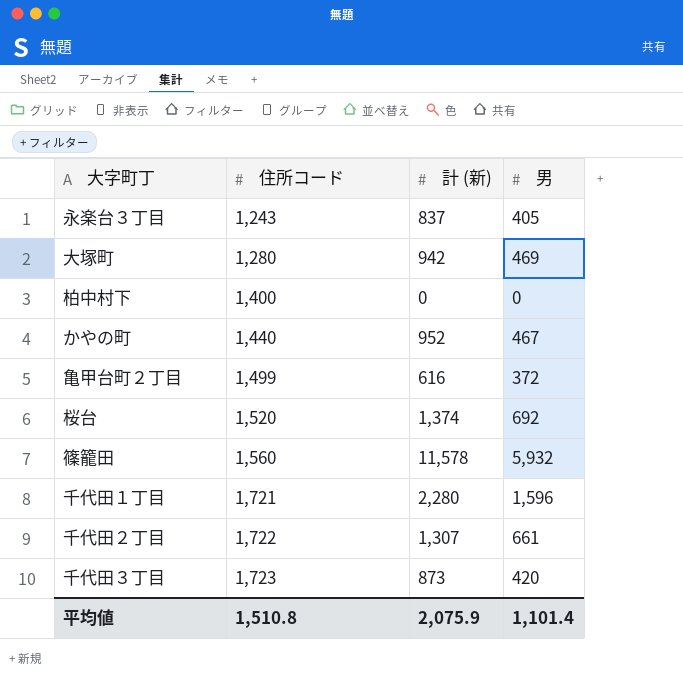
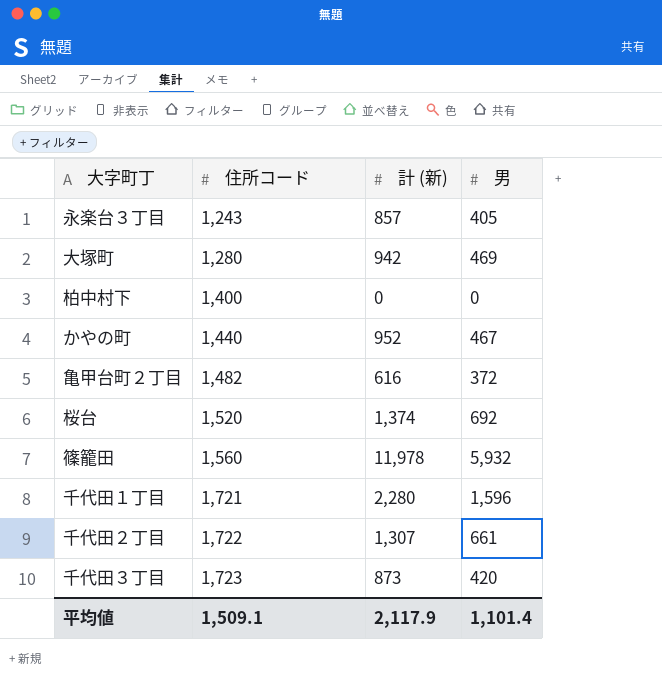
永楽台３丁目 | 計 (新): 837 -> 857
亀甲台町２丁目 | 住所コード: 1,499 -> 1,482
篠籠田 | 計 (新): 11,578 -> 11,978
平均値 | 住所コード: 1,510.8 -> 1,509.1
平均値 | 計 (新): 2,075.9 -> 2,117.9

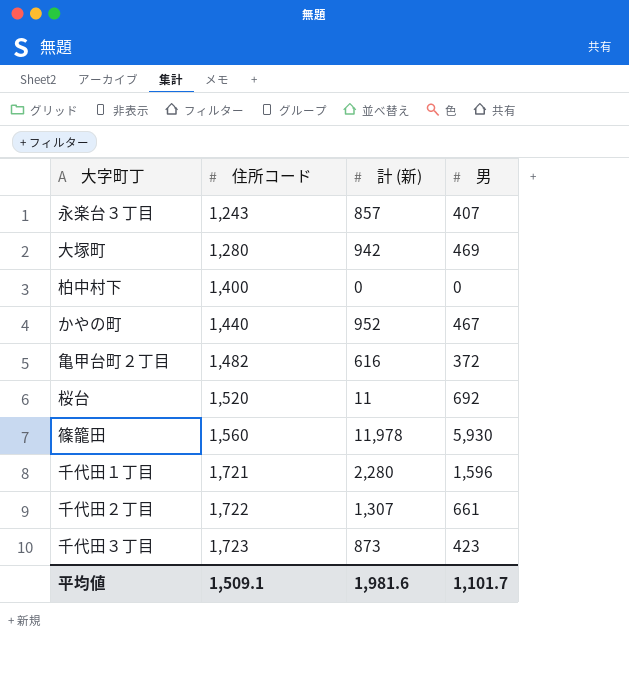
永楽台３丁目 | 男: 405 -> 407
桜台 | 計 (新): 1,374 -> 11
篠籠田 | 男: 5,932 -> 5,930
千代田３丁目 | 男: 420 -> 423
平均値 | 計 (新): 2,117.9 -> 1,981.6
平均値 | 男: 1,101.4 -> 1,101.7

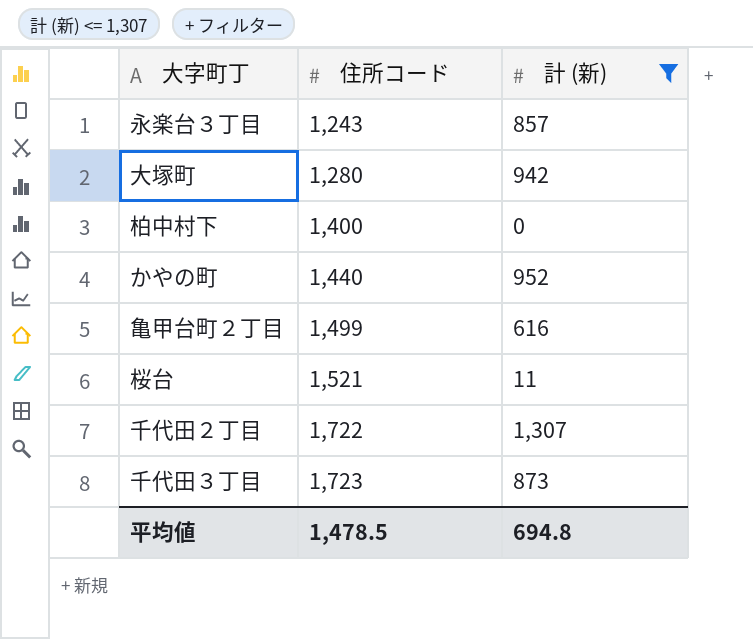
filter: none -> 計 (新) <= 1,307
column 男 | position: 4 -> none
亀甲台町２丁目 | 住所コード: 1,482 -> 1,499
桜台 | 住所コード: 1,520 -> 1,521
平均値 | 住所コード: 1,509.1 -> 1,478.5
平均値 | 計 (新): 1,981.6 -> 694.8

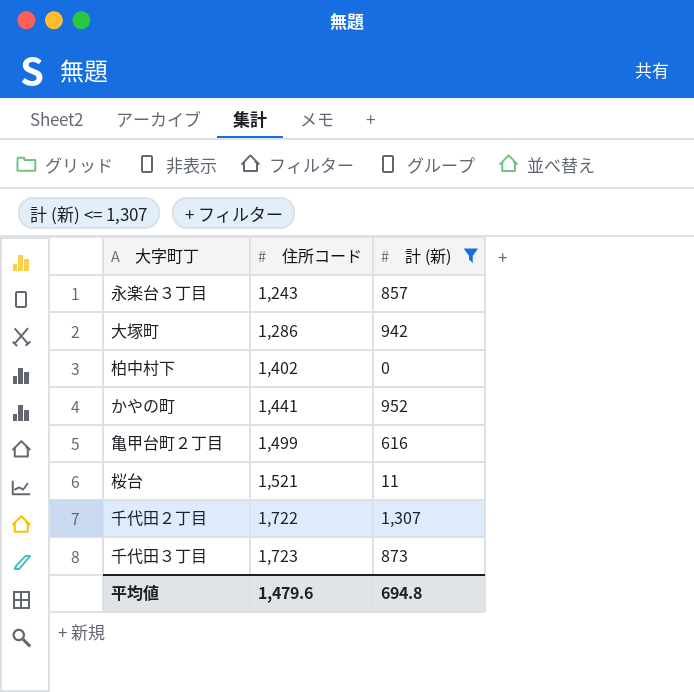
大塚町 | 住所コード: 1,280 -> 1,286
柏中村下 | 住所コード: 1,400 -> 1,402
かやの町 | 住所コード: 1,440 -> 1,441
平均値 | 住所コード: 1,478.5 -> 1,479.6

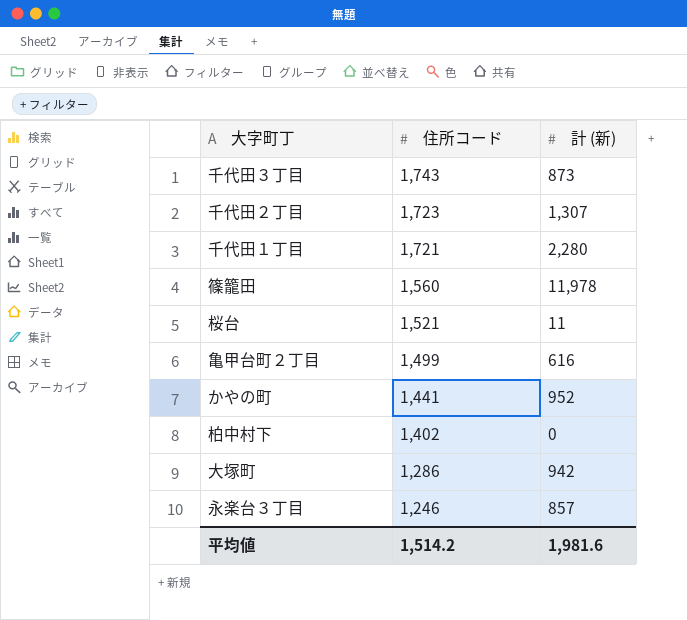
filter: 計 (新) <= 1,307 -> none
row order: 住所コード ascending -> 住所コード descending
千代田３丁目 | 住所コード: 1,723 -> 1,743
千代田２丁目 | 住所コード: 1,722 -> 1,723
永楽台３丁目 | 住所コード: 1,243 -> 1,246
平均値 | 住所コード: 1,479.6 -> 1,514.2
平均値 | 計 (新): 694.8 -> 1,981.6

